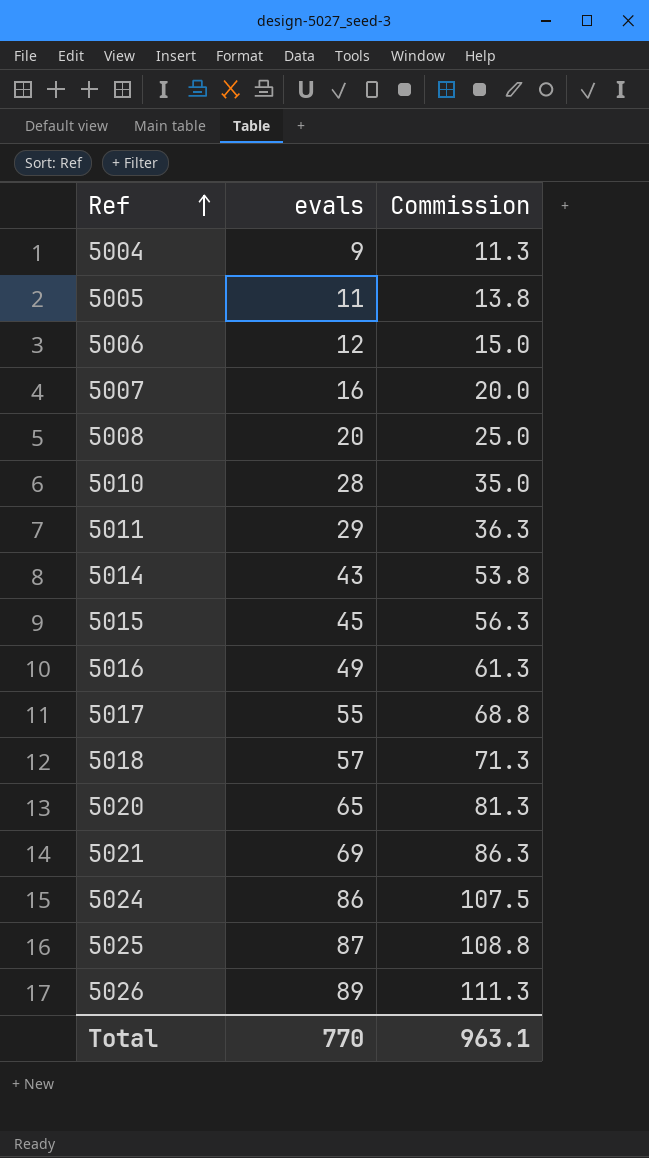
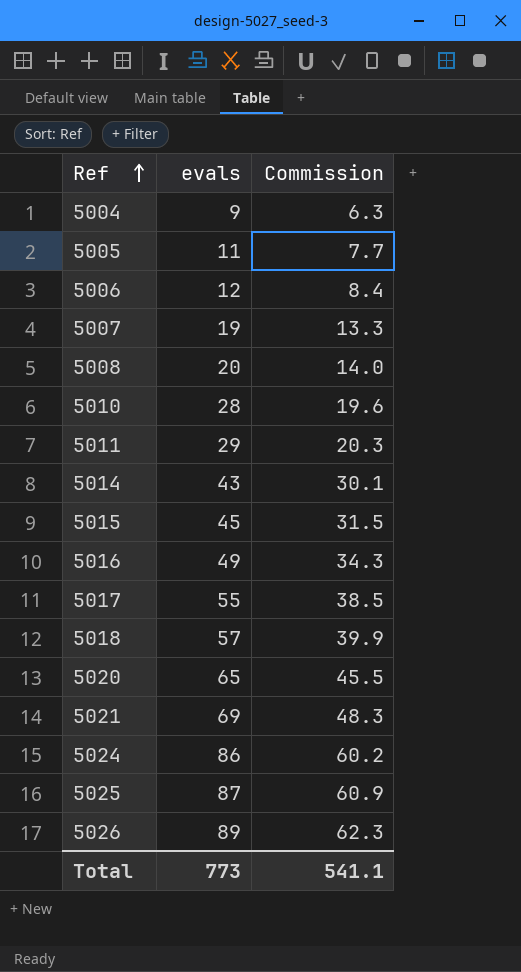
column Commission | formula: [evals] * 1.25 -> [evals] * 0.7
5007 | evals: 16 -> 19
Total | evals: 770 -> 773
Total | Commission: 963.1 -> 541.1

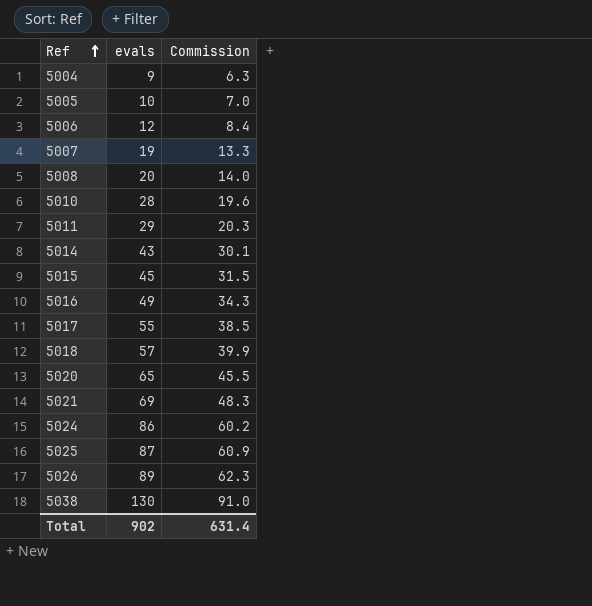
5005 | evals: 11 -> 10
5005 | Commission: 7.7 -> 7.0
row 5038: none -> 130 | 91.0
Total | evals: 773 -> 902
Total | Commission: 541.1 -> 631.4

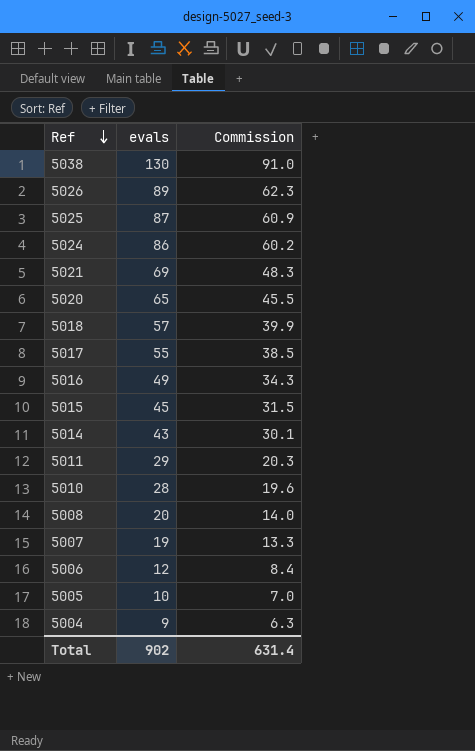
row order: Ref ascending -> Ref descending

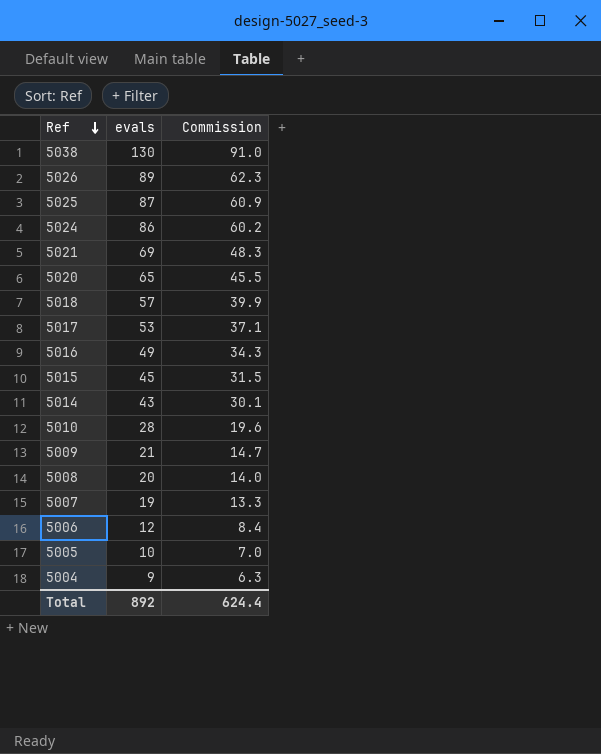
row 5011: 29 | 20.3 -> none
5017 | evals: 55 -> 53
5017 | Commission: 38.5 -> 37.1
row 5009: none -> 21 | 14.7
Total | evals: 902 -> 892
Total | Commission: 631.4 -> 624.4

